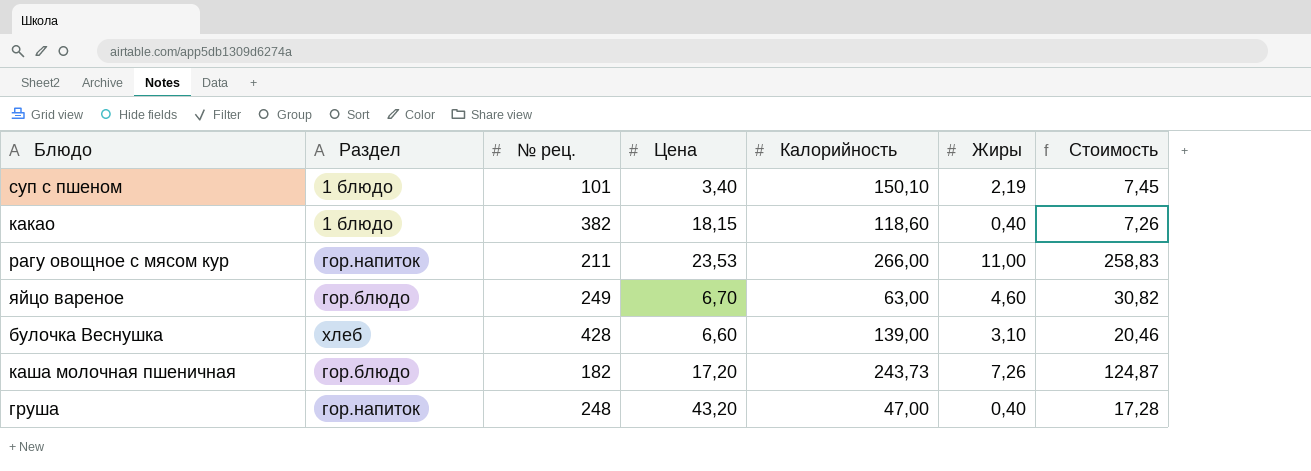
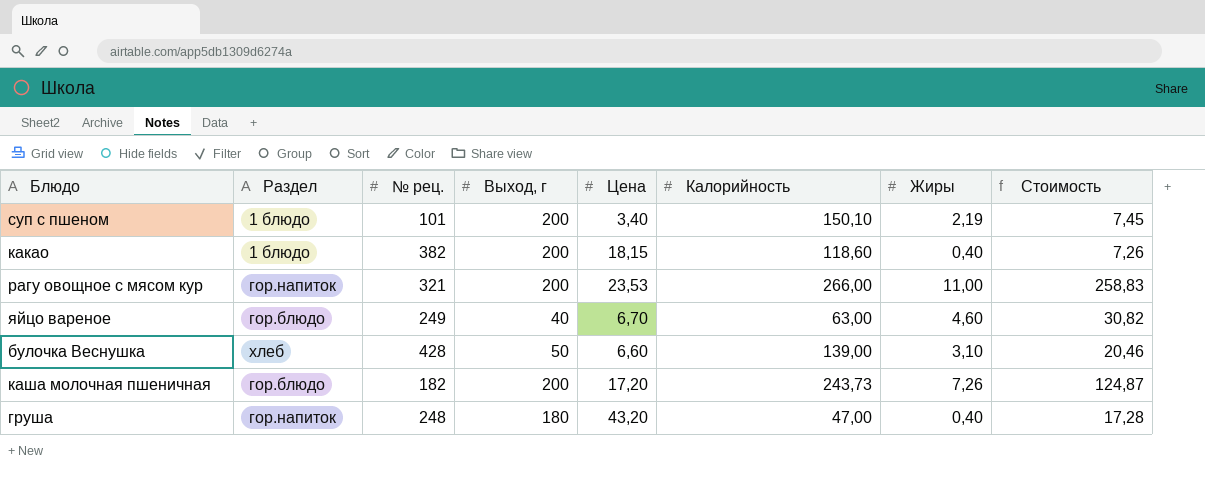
column Выход, г | position: none -> 4
рагу овощное с мясом кур | № рец.: 211 -> 321

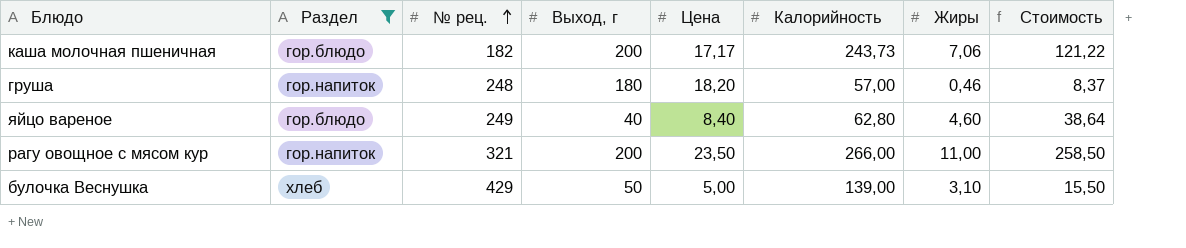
filter: none -> Раздел != 1 блюдо
row order: none -> № рец. ascending
каша молочная пшеничная | Цена: 17,20 -> 17,17
каша молочная пшеничная | Жиры: 7,26 -> 7,06
каша молочная пшеничная | Стоимость: 124,87 -> 121,22
груша | Цена: 43,20 -> 18,20
груша | Калорийность: 47,00 -> 57,00
груша | Жиры: 0,40 -> 0,46
груша | Стоимость: 17,28 -> 8,37
яйцо вареное | Цена: 6,70 -> 8,40
яйцо вареное | Калорийность: 63,00 -> 62,80
яйцо вареное | Стоимость: 30,82 -> 38,64
рагу овощное с мясом кур | Цена: 23,53 -> 23,50
рагу овощное с мясом кур | Стоимость: 258,83 -> 258,50
булочка Веснушка | № рец.: 428 -> 429
булочка Веснушка | Цена: 6,60 -> 5,00
булочка Веснушка | Стоимость: 20,46 -> 15,50

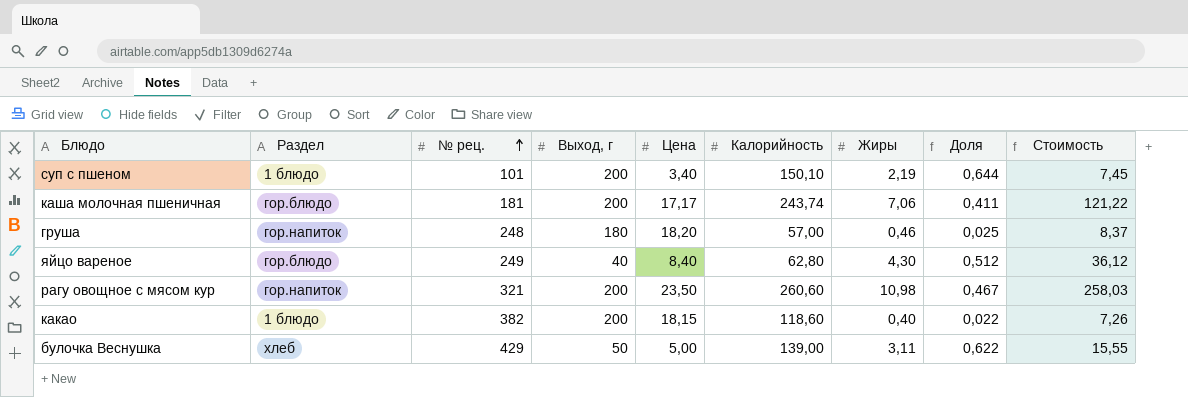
filter: Раздел != 1 блюдо -> none
column Доля | formula: none -> [Жиры] / [Цена]
каша молочная пшеничная | № рец.: 182 -> 181
каша молочная пшеничная | Калорийность: 243,73 -> 243,74
яйцо вареное | Жиры: 4,60 -> 4,30
яйцо вареное | Стоимость: 38,64 -> 36,12
рагу овощное с мясом кур | Калорийность: 266,00 -> 260,60
рагу овощное с мясом кур | Жиры: 11,00 -> 10,98
рагу овощное с мясом кур | Стоимость: 258,50 -> 258,03
булочка Веснушка | Жиры: 3,10 -> 3,11
булочка Веснушка | Стоимость: 15,50 -> 15,55

